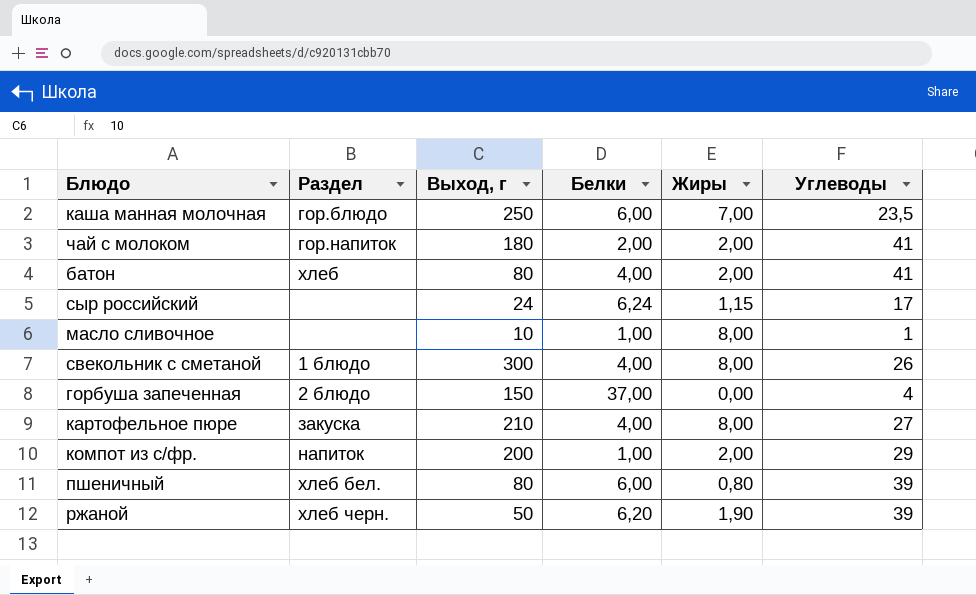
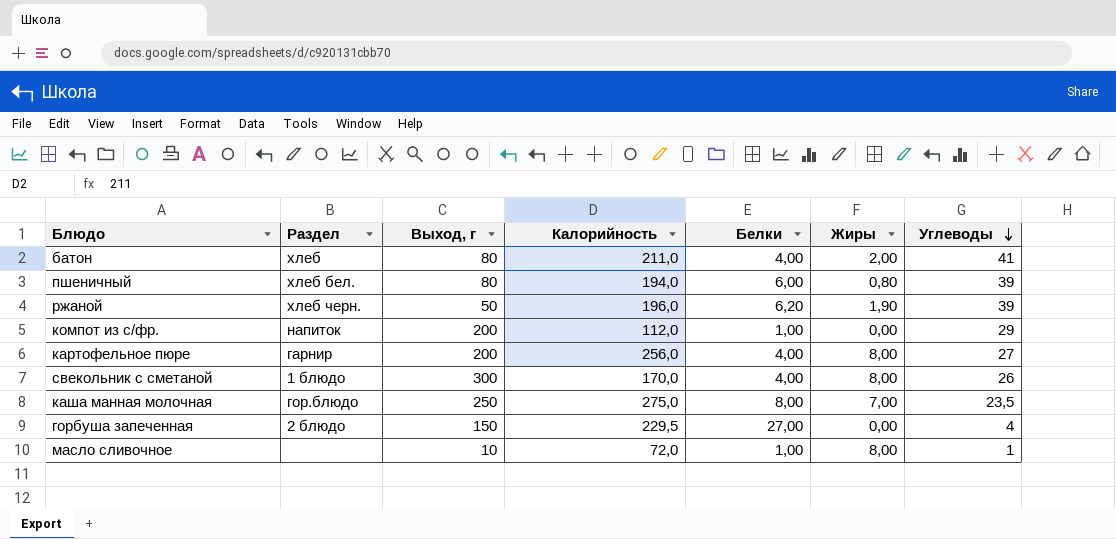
row order: none -> Углеводы descending
column Калорийность | position: none -> 4
row чай с молоком: гор.напиток | 180 | 2,00 | 2,00 | 41 -> none
row сыр российский: none | 24 | 6,24 | 1,15 | 17 -> none
компот из с/фр. | Жиры: 2,00 -> 0,00
картофельное пюре | Раздел: закуска -> гарнир
картофельное пюре | Выход, г: 210 -> 200
каша манная молочная | Белки: 6,00 -> 8,00
горбуша запеченная | Белки: 37,00 -> 27,00

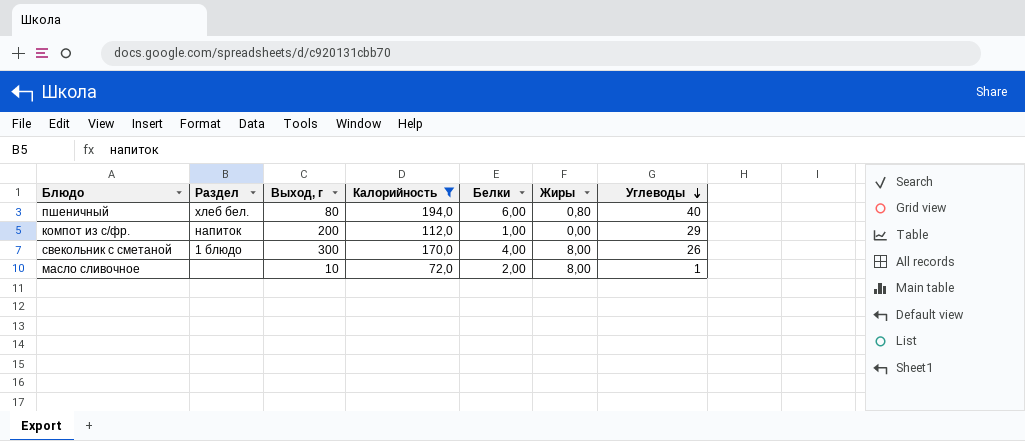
filter: none -> Калорийность <= 194,0
пшеничный | Углеводы: 39 -> 40
масло сливочное | Белки: 1,00 -> 2,00

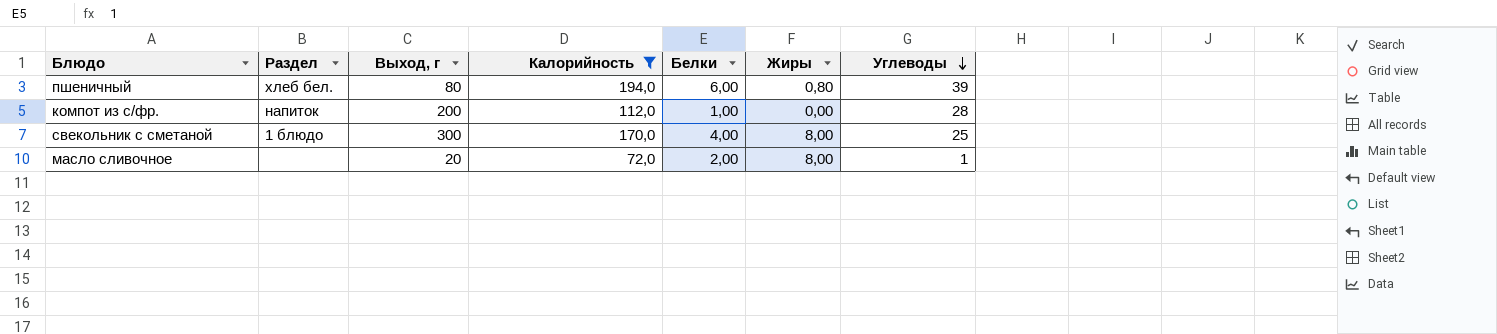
пшеничный | Углеводы: 40 -> 39
компот из с/фр. | Углеводы: 29 -> 28
свекольник с сметаной | Углеводы: 26 -> 25
масло сливочное | Выход, г: 10 -> 20

